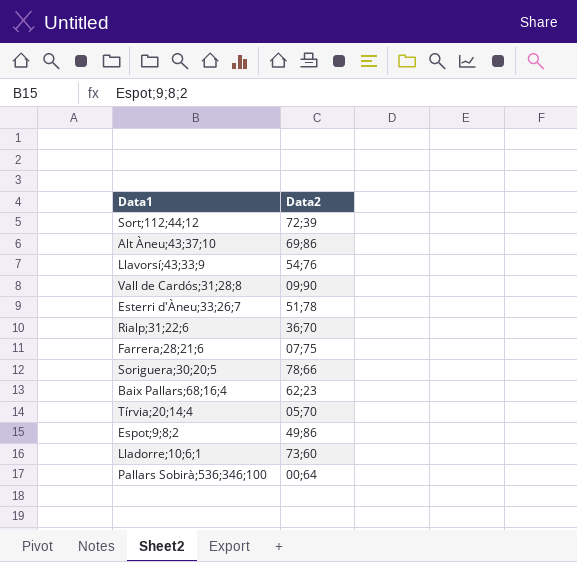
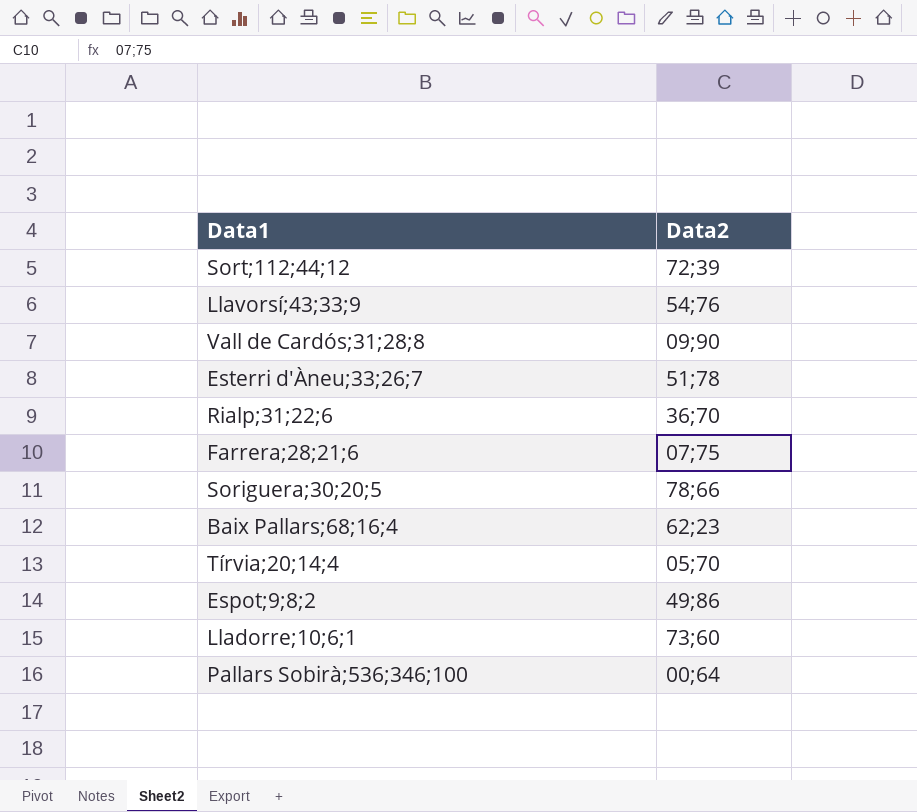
row Alt Àneu;43;37;10: 69;86 -> none

